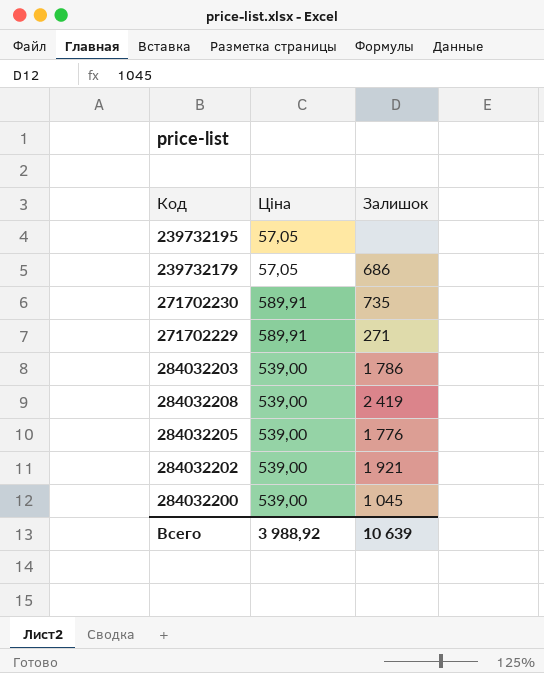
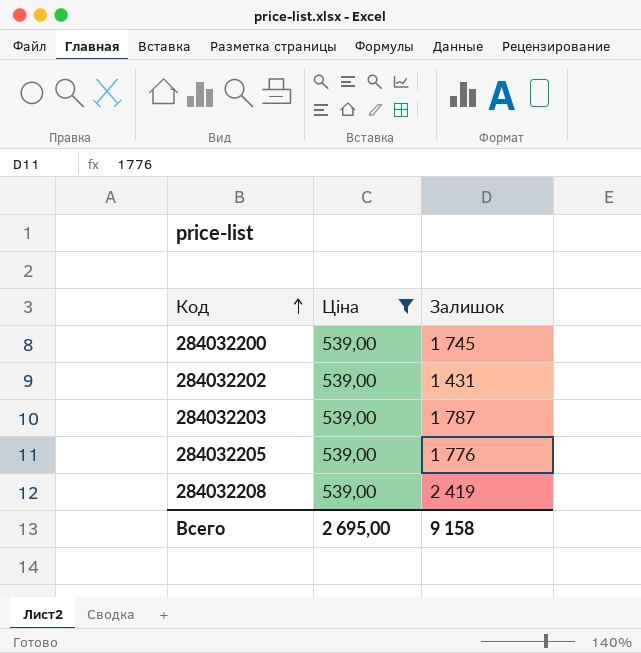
filter: none -> Ціна = 539,00
row order: none -> Код ascending
284032200 | Залишок: 1 045 -> 1 745
284032202 | Залишок: 1 921 -> 1 431
284032203 | Залишок: 1 786 -> 1 787
Всего | Ціна: 3 988,92 -> 2 695,00
Всего | Залишок: 10 639 -> 9 158

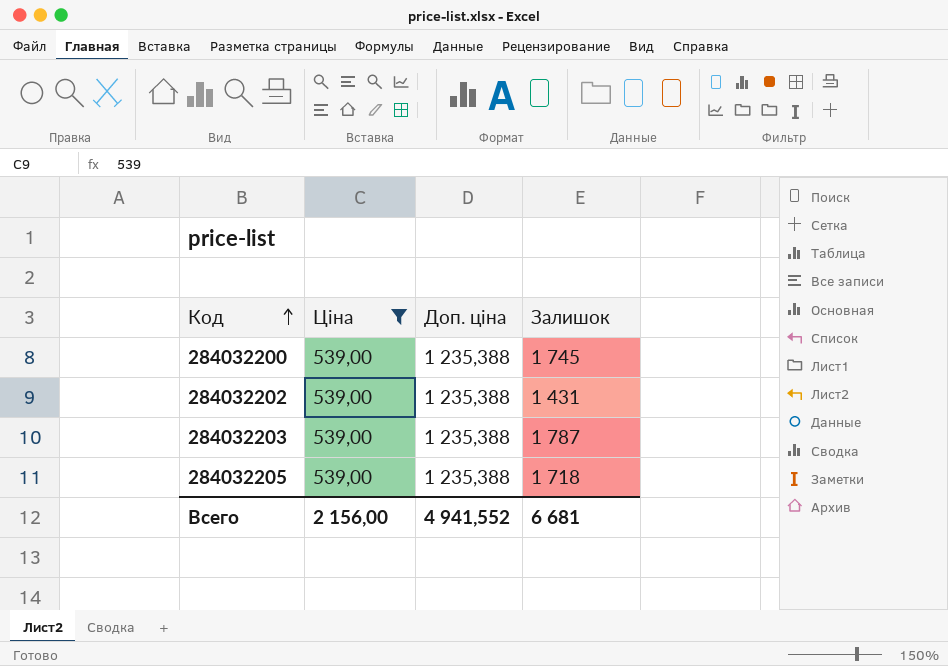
column Доп. ціна | position: none -> 3
row 284032208: 539,00 | 2 419 -> none
284032205 | Залишок: 1 776 -> 1 718
Всего | Ціна: 2 695,00 -> 2 156,00
Всего | Залишок: 9 158 -> 6 681

